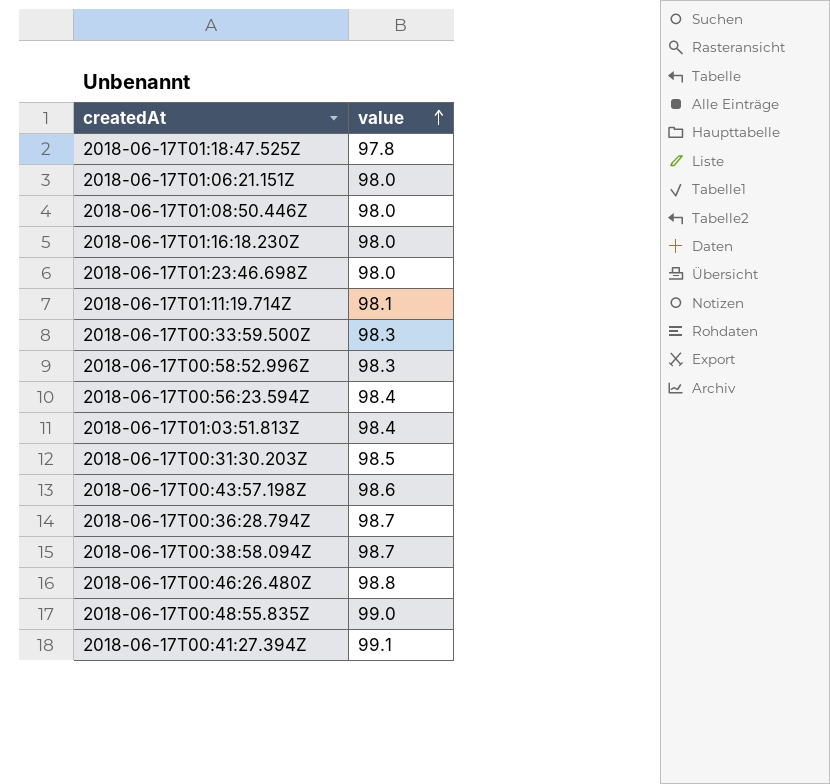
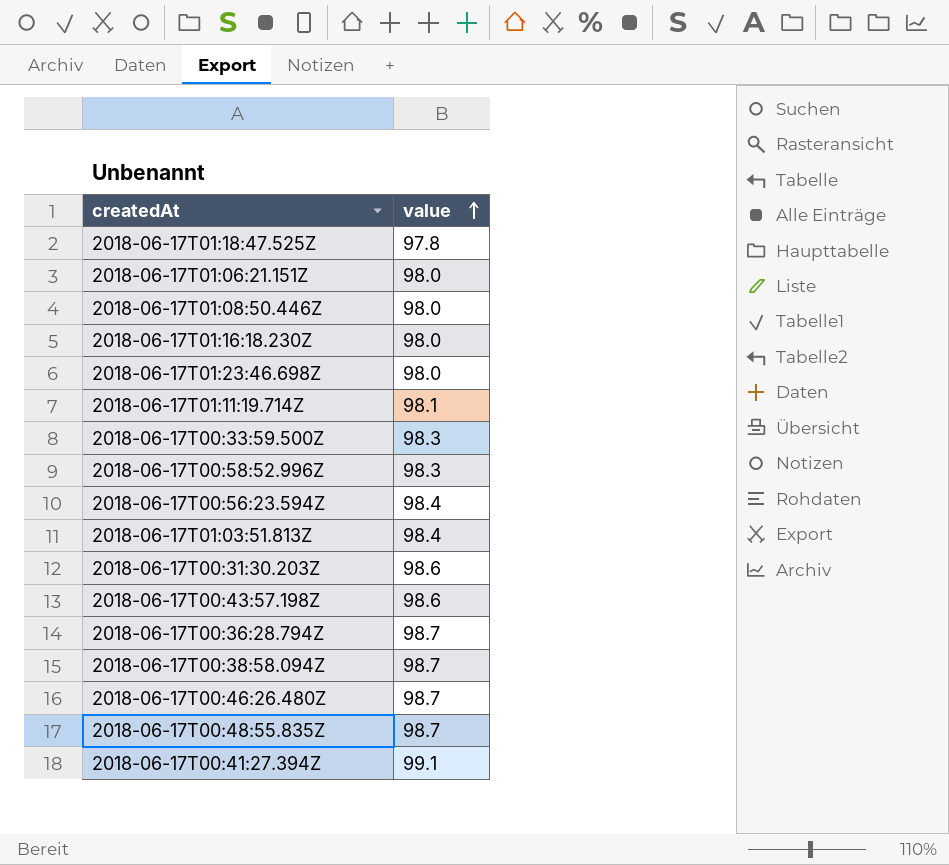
2018-06-17T00:31:30.203Z | value: 98.5 -> 98.6
2018-06-17T00:46:26.480Z | value: 98.8 -> 98.7
2018-06-17T00:48:55.835Z | value: 99.0 -> 98.7

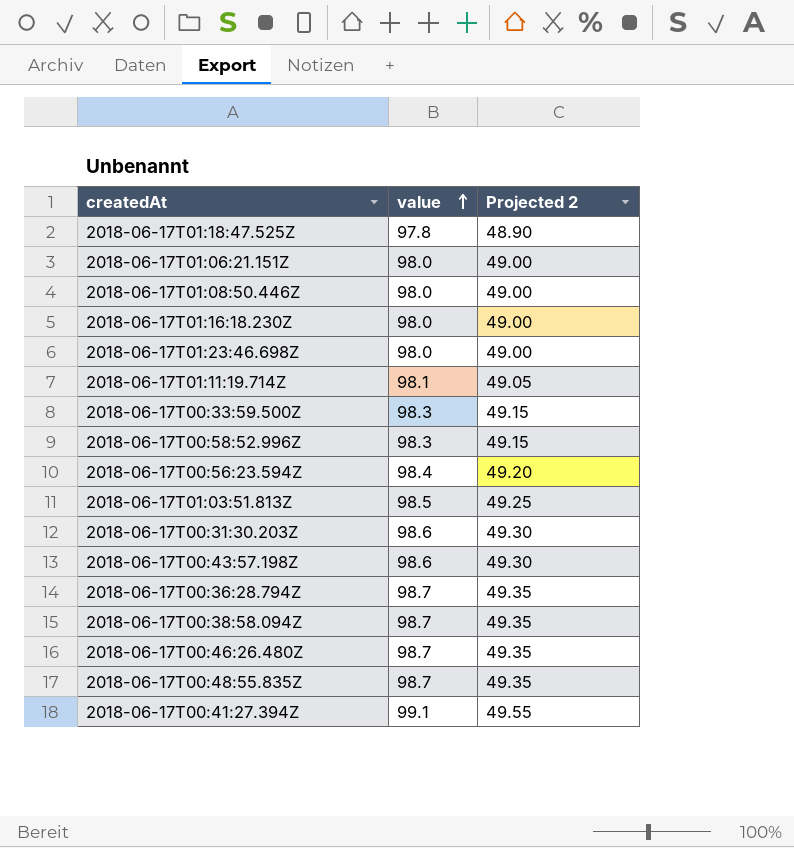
column Projected 2 | formula: none -> [value] * 0.5
2018-06-17T01:03:51.813Z | value: 98.4 -> 98.5

